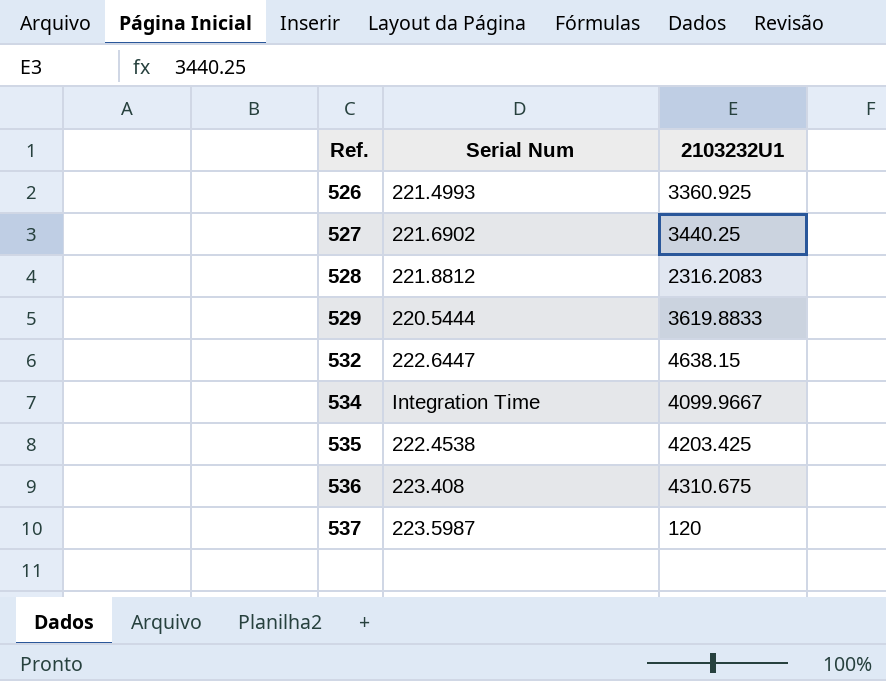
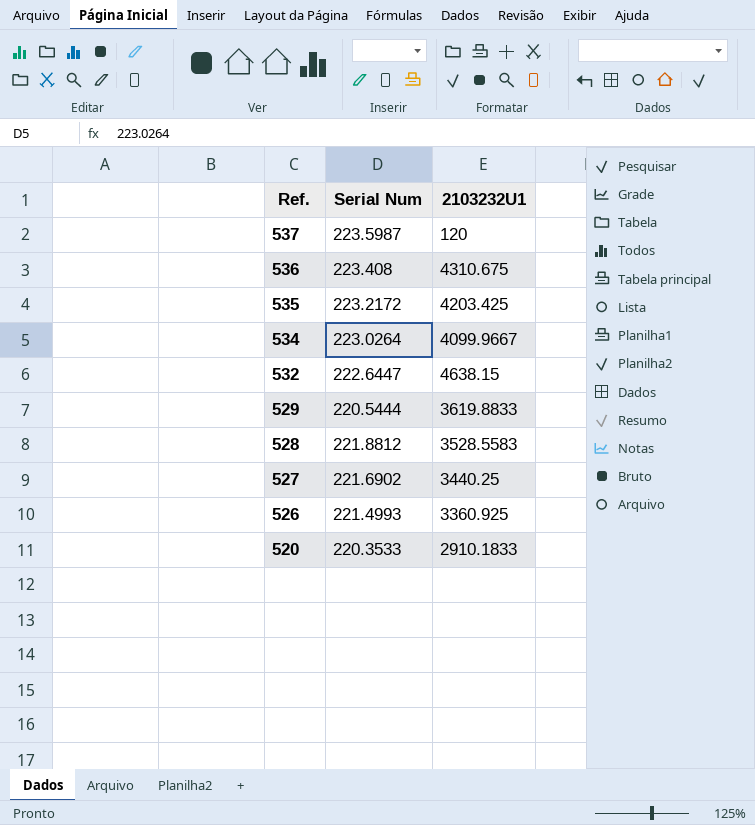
row order: Ref. ascending -> Ref. descending
535 | Serial Num: 222.4538 -> 223.2172
534 | Serial Num: Integration Time -> 223.0264
528 | 2103232U1: 2316.2083 -> 3528.5583
row 520: none -> 220.3533 | 2910.1833

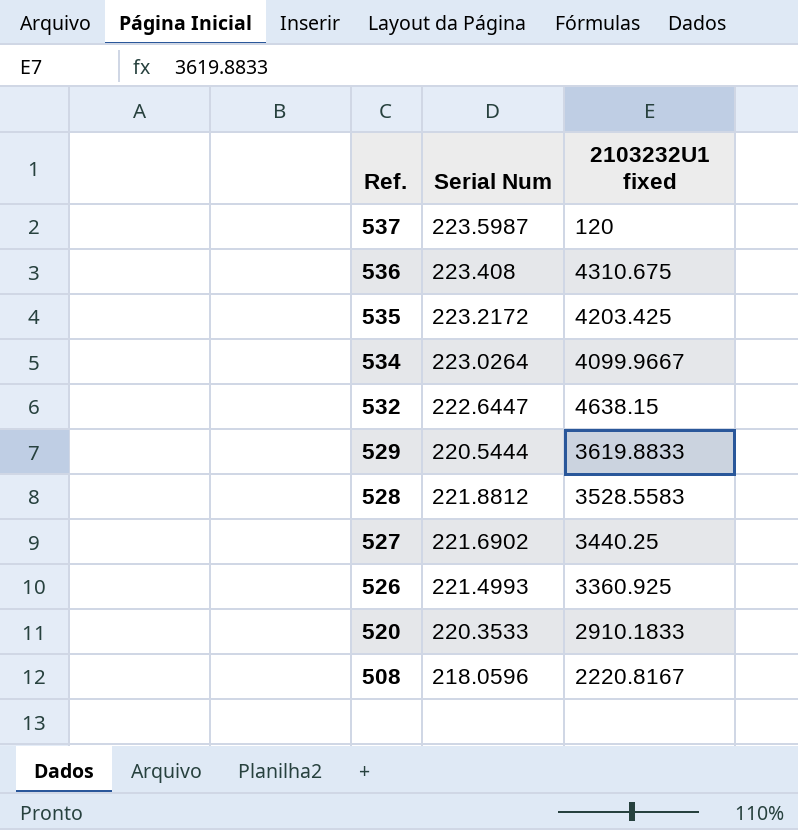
column name: 2103232U1 -> 2103232U1 fixed
row 508: none -> 218.0596 | 2220.8167

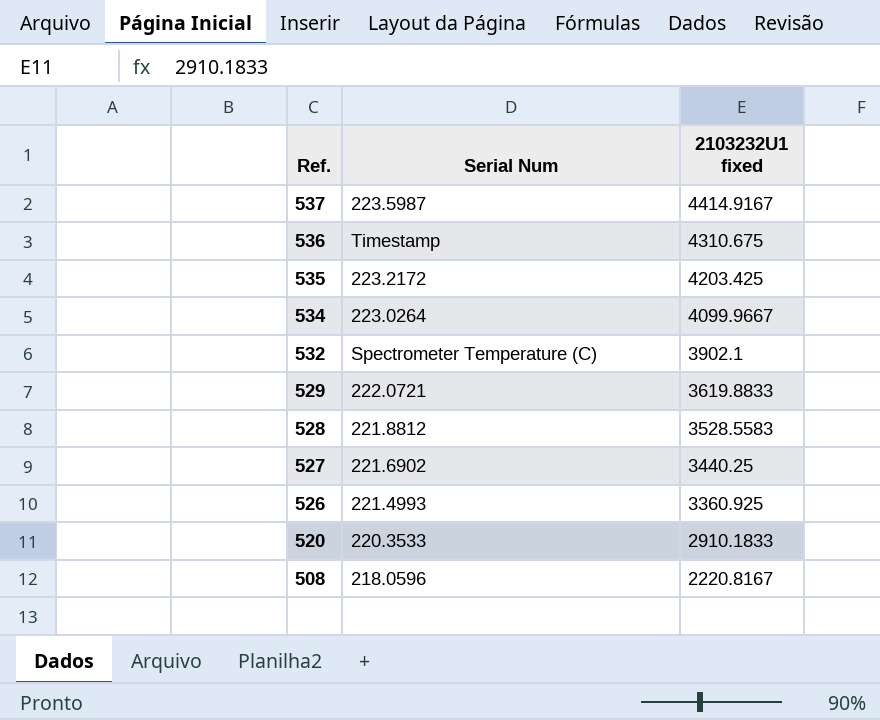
537 | 2103232U1 fixed: 120 -> 4414.9167
536 | Serial Num: 223.408 -> Timestamp
532 | Serial Num: 222.6447 -> Spectrometer Temperature (C)
532 | 2103232U1 fixed: 4638.15 -> 3902.1
529 | Serial Num: 220.5444 -> 222.0721

